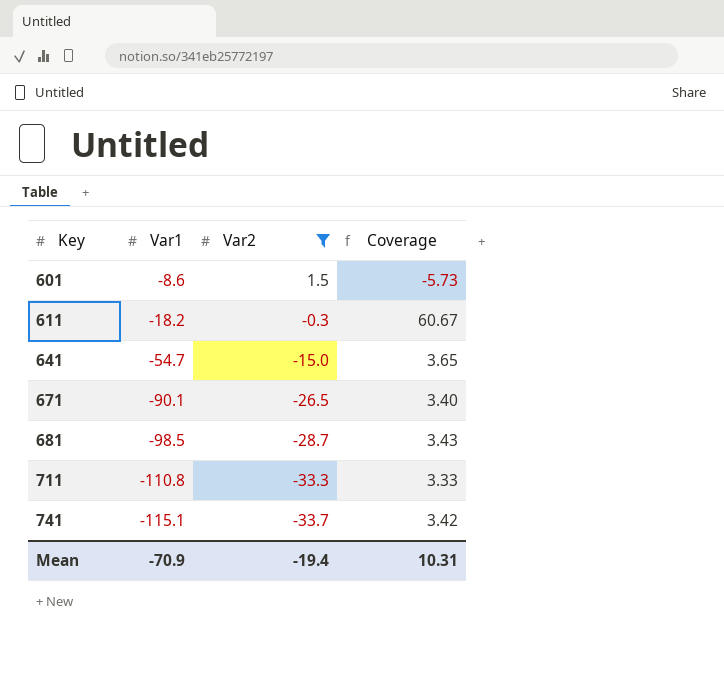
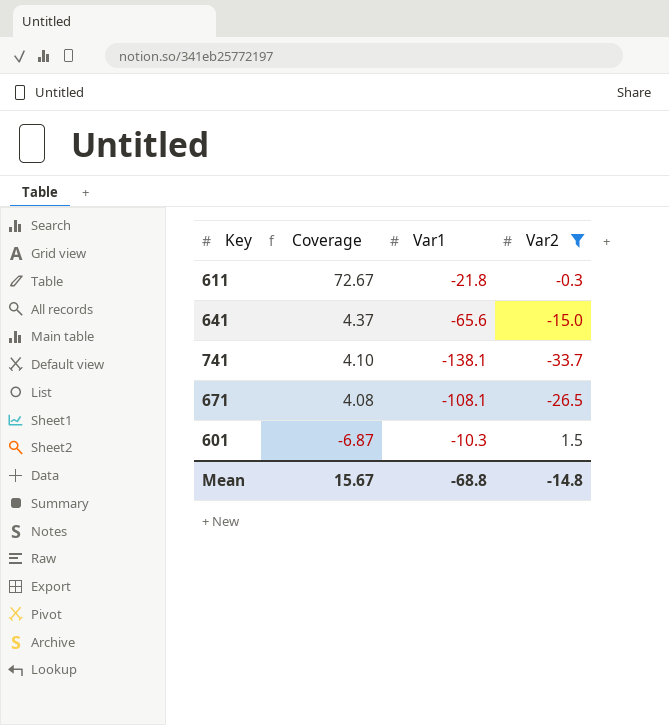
row order: Key ascending -> Coverage descending
column Coverage | position: 4 -> 2
row 681: -98.5 | -28.7 | 3.43 -> none
row 711: -110.8 | -33.3 | 3.33 -> none
611 | Coverage: 60.67 -> 72.67
611 | Var1: -18.2 -> -21.8
641 | Coverage: 3.65 -> 4.37
641 | Var1: -54.7 -> -65.6
741 | Coverage: 3.42 -> 4.10
741 | Var1: -115.1 -> -138.1
671 | Coverage: 3.40 -> 4.08
671 | Var1: -90.1 -> -108.1
601 | Coverage: -5.73 -> -6.87
601 | Var1: -8.6 -> -10.3
Mean | Coverage: 10.31 -> 15.67
Mean | Var1: -70.9 -> -68.8
Mean | Var2: -19.4 -> -14.8

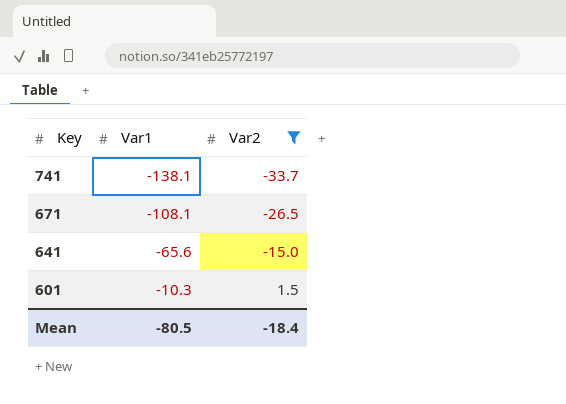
row order: Coverage descending -> Key descending
column Coverage | formula: [Var1] / [Var2] -> none
row 611: 72.67 | -21.8 | -0.3 -> none
Mean | Var1: -68.8 -> -80.5
Mean | Var2: -14.8 -> -18.4

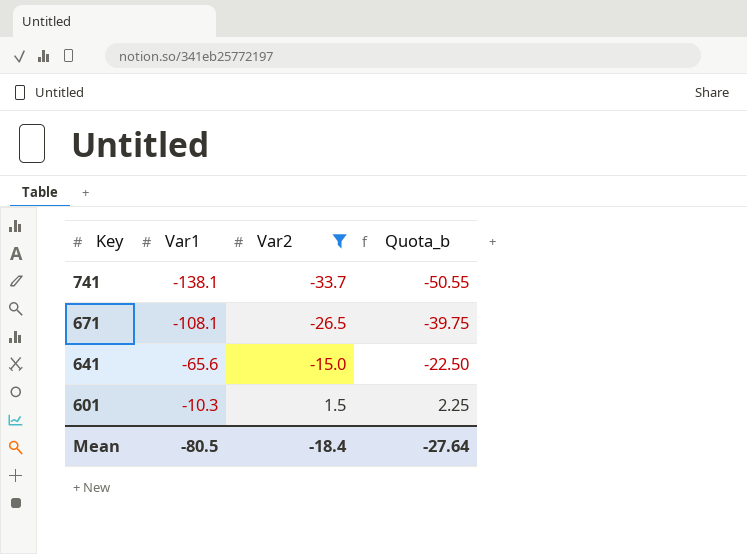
column Quota_b | formula: none -> [Var2] * 1.5

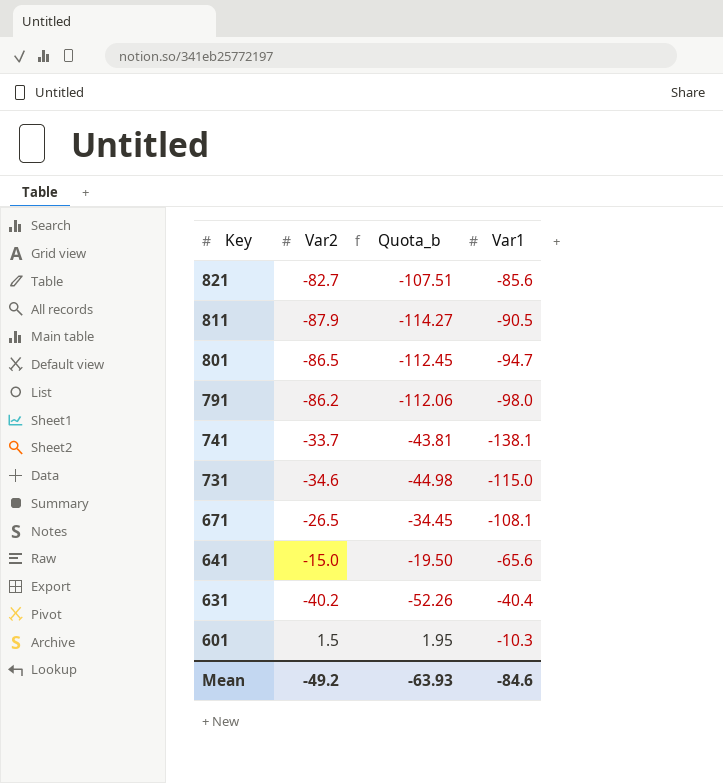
filter: Var2 >= -33.7 -> none
column Quota_b | formula: [Var2] * 1.5 -> [Var2] * 1.3
column Var1 | position: 2 -> 4
Mean | Var2: -18.4 -> -49.2
Mean | Quota_b: -27.64 -> -63.93
Mean | Var1: -80.5 -> -84.6

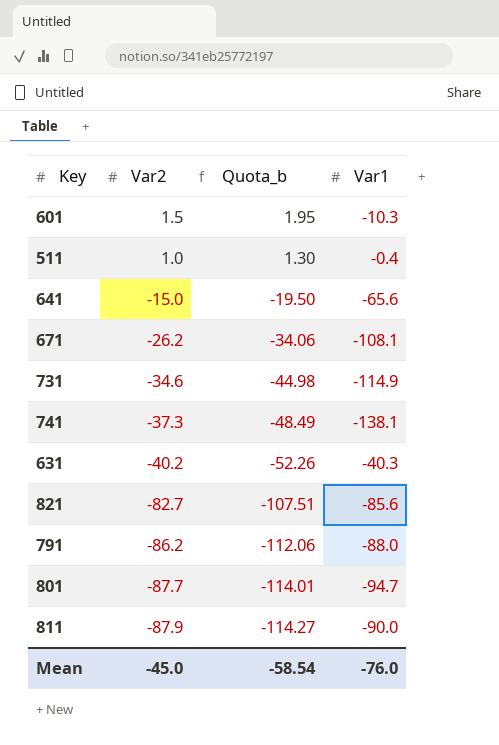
row order: Key descending -> Var2 descending
row 511: none -> 1.0 | 1.30 | -0.4
671 | Var2: -26.5 -> -26.2
671 | Quota_b: -34.45 -> -34.06
731 | Var1: -115.0 -> -114.9
741 | Var2: -33.7 -> -37.3
741 | Quota_b: -43.81 -> -48.49
631 | Var1: -40.4 -> -40.3
791 | Var1: -98.0 -> -88.0
801 | Var2: -86.5 -> -87.7
801 | Quota_b: -112.45 -> -114.01
811 | Var1: -90.5 -> -90.0
Mean | Var2: -49.2 -> -45.0
Mean | Quota_b: -63.93 -> -58.54
Mean | Var1: -84.6 -> -76.0

